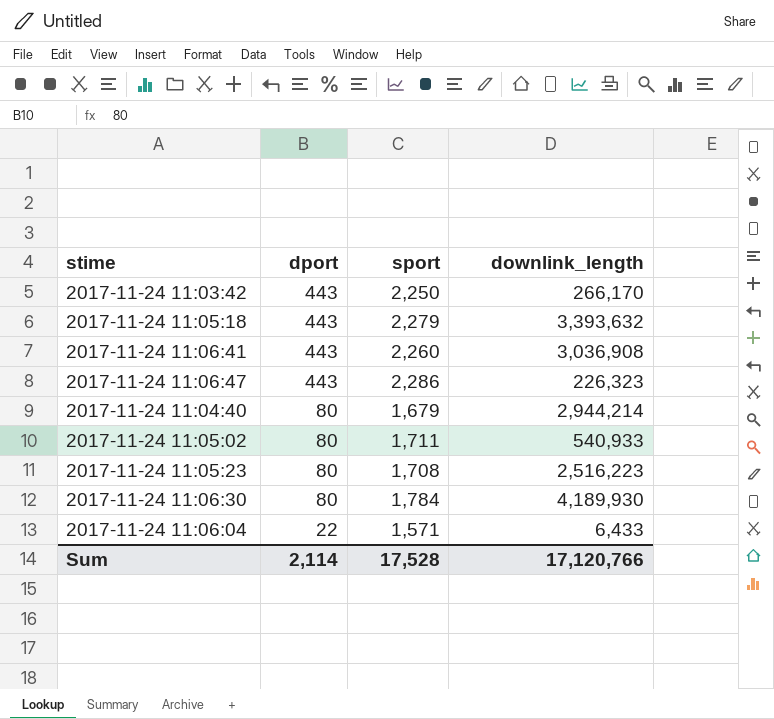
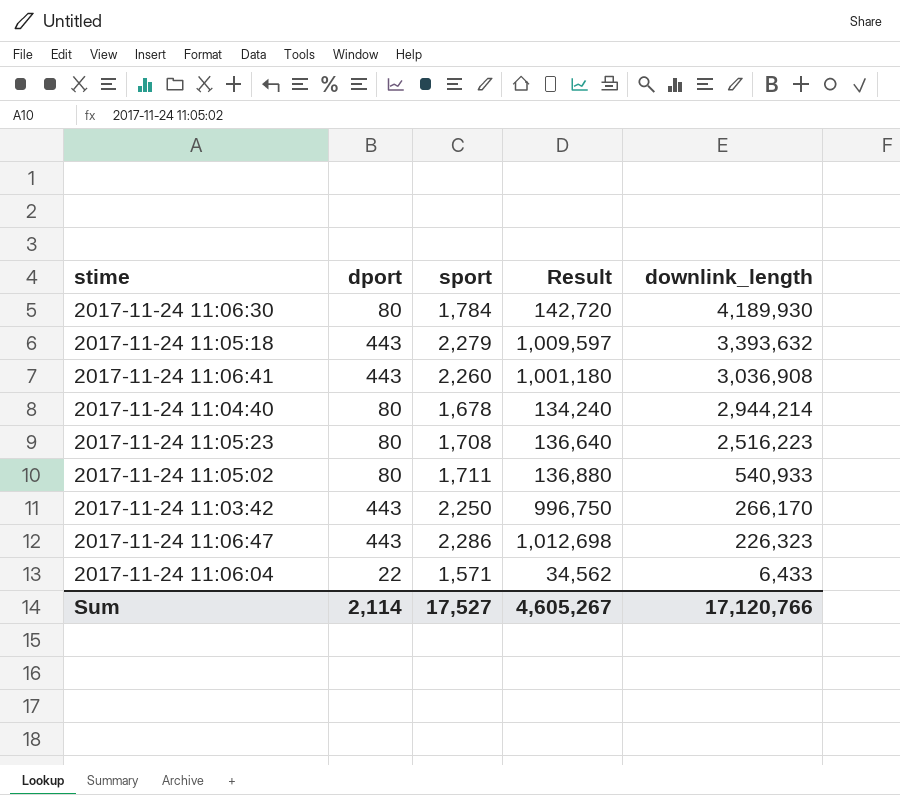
row order: dport descending -> downlink_length descending
column Result | formula: none -> [dport] * [sport]
2017-11-24 11:04:40 | sport: 1,679 -> 1,678
Sum | sport: 17,528 -> 17,527

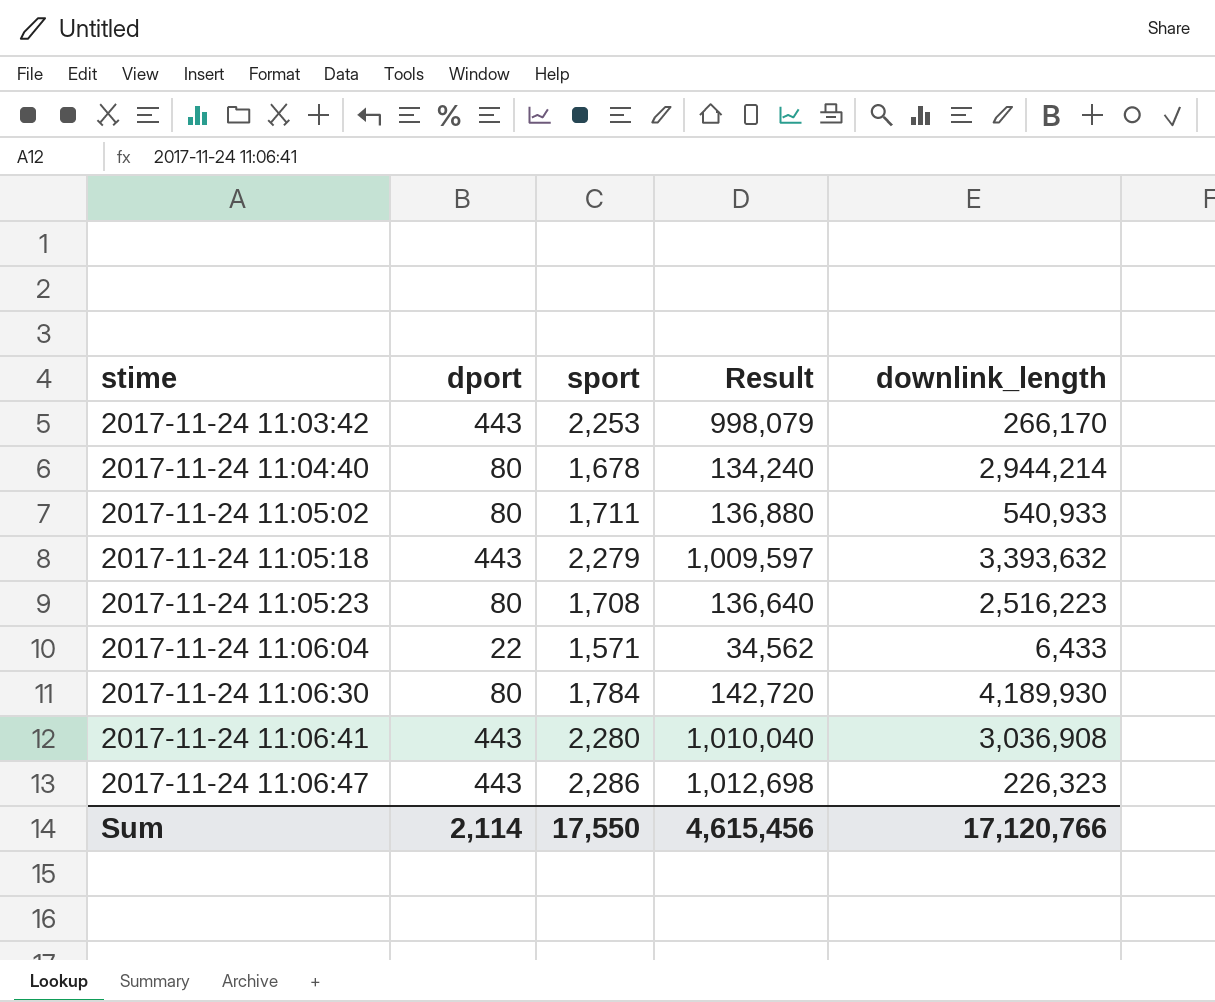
row order: downlink_length descending -> stime ascending
2017-11-24 11:03:42 | sport: 2,250 -> 2,253
2017-11-24 11:03:42 | Result: 996,750 -> 998,079
2017-11-24 11:06:41 | sport: 2,260 -> 2,280
2017-11-24 11:06:41 | Result: 1,001,180 -> 1,010,040
Sum | sport: 17,527 -> 17,550
Sum | Result: 4,605,267 -> 4,615,456

